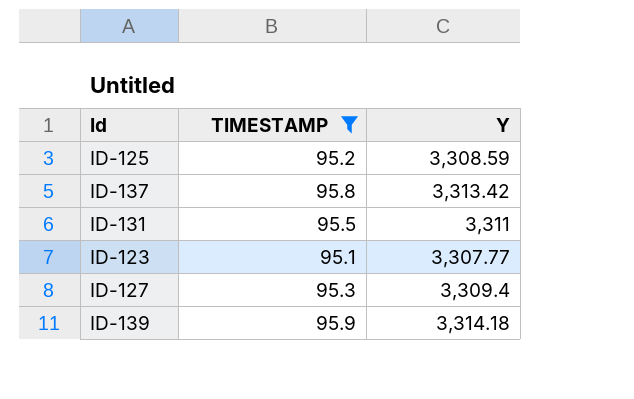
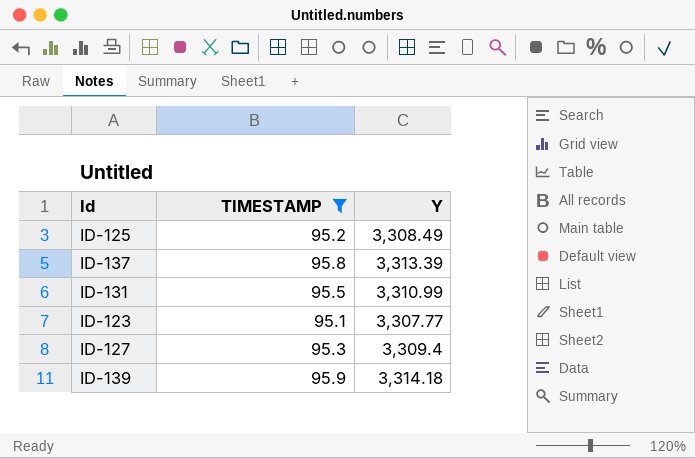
ID-125 | Y: 3,308.59 -> 3,308.49
ID-137 | Y: 3,313.42 -> 3,313.39
ID-131 | Y: 3,311 -> 3,310.99

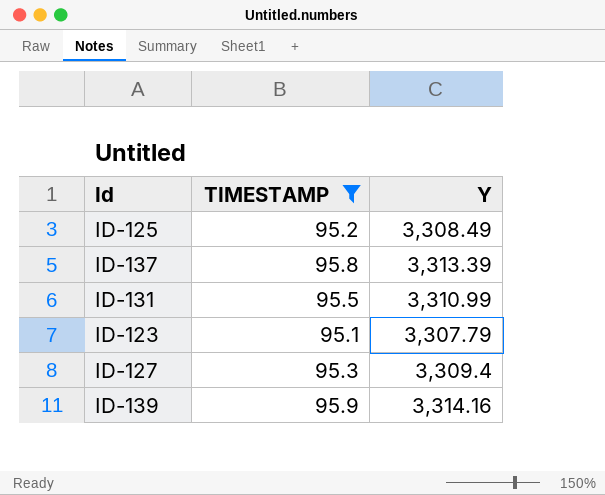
ID-123 | Y: 3,307.77 -> 3,307.79
ID-139 | Y: 3,314.18 -> 3,314.16

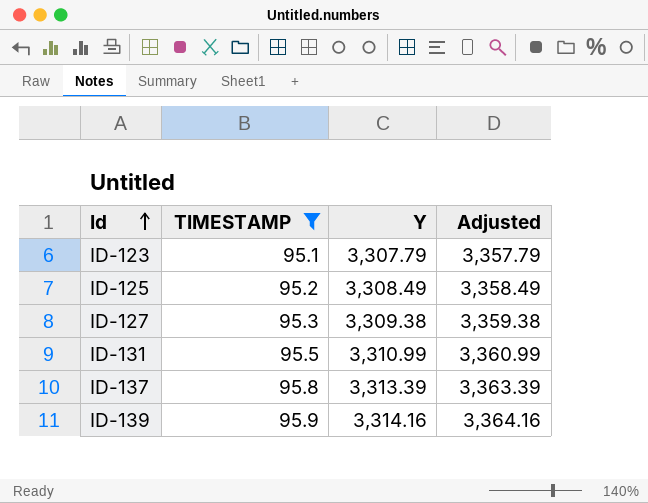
row order: none -> Id ascending
column Adjusted | formula: none -> [Y] + 50
ID-127 | Y: 3,309.4 -> 3,309.38

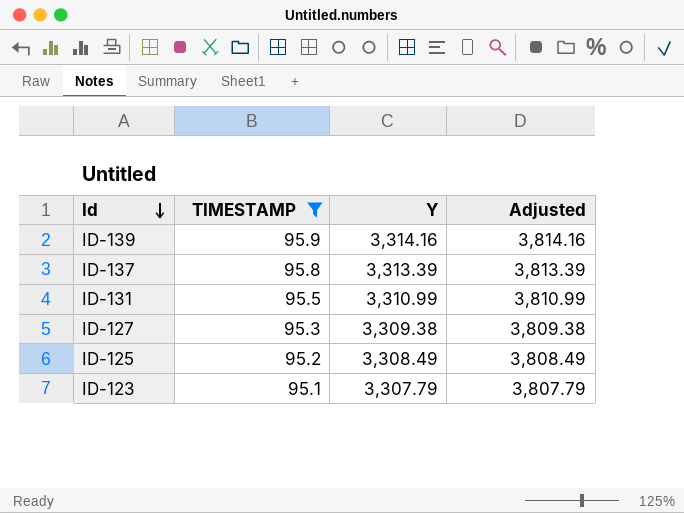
row order: Id ascending -> Id descending
column Adjusted | formula: [Y] + 50 -> [Y] + 500

